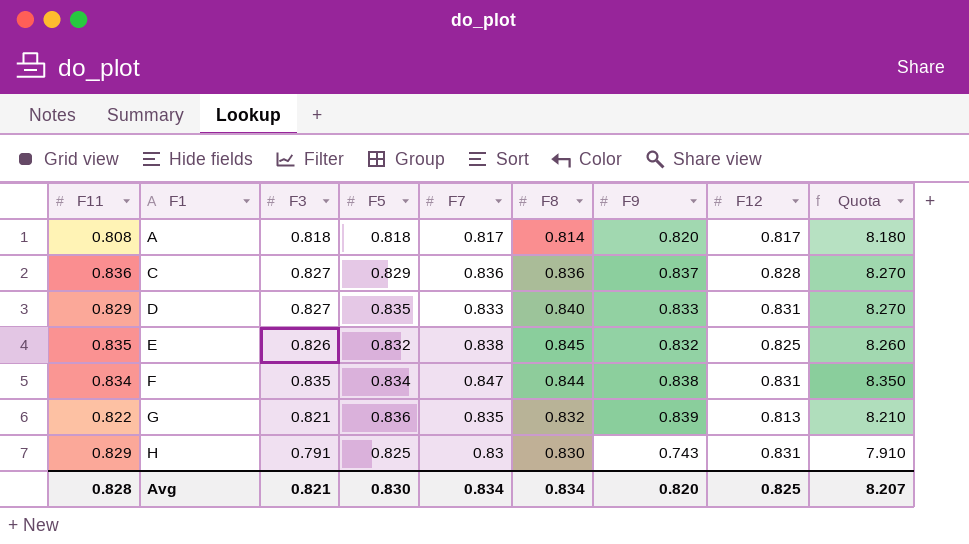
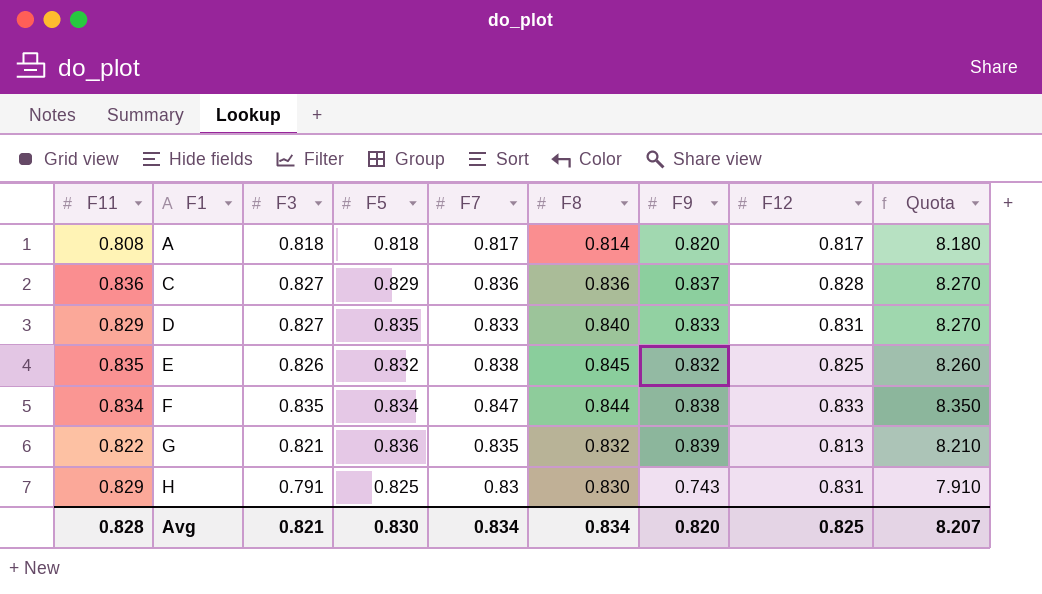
F | F12: 0.831 -> 0.833

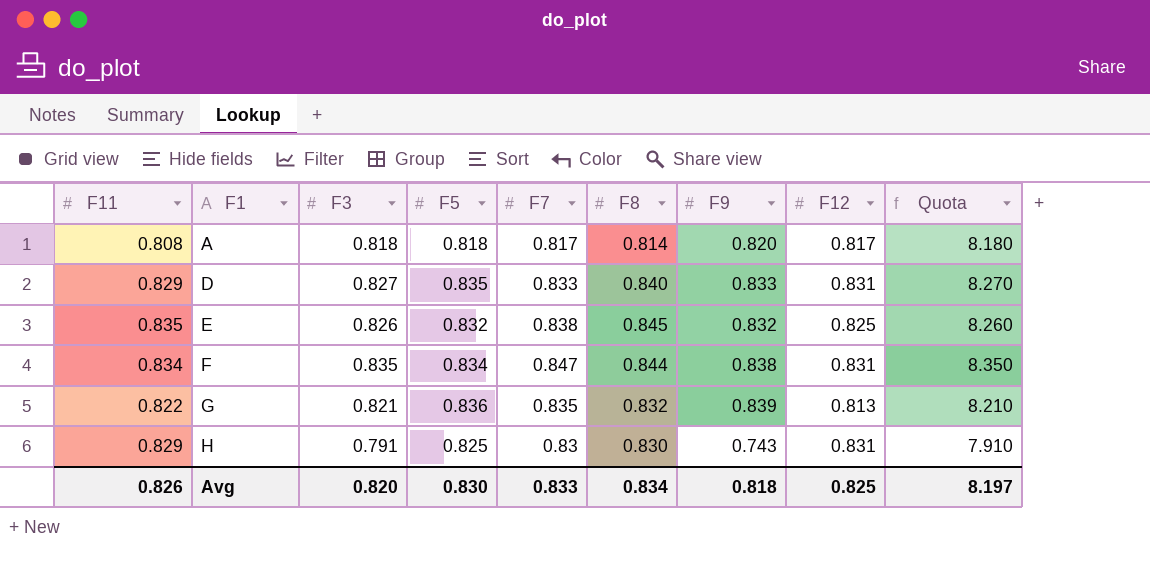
row C: 0.836 | 0.827 | 0.829 | 0.836 | 0.836 | 0.837 | 0.828 | 8.270 -> none
F | F12: 0.833 -> 0.831
Avg | F11: 0.828 -> 0.826
Avg | F3: 0.821 -> 0.820
Avg | F7: 0.834 -> 0.833
Avg | F9: 0.820 -> 0.818
Avg | Quota: 8.207 -> 8.197

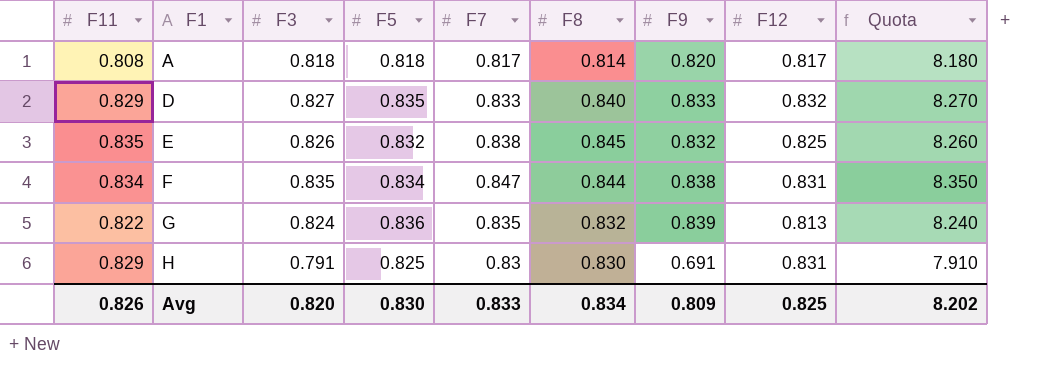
D | F12: 0.831 -> 0.832
G | F3: 0.821 -> 0.824
G | Quota: 8.210 -> 8.240
H | F9: 0.743 -> 0.691
Avg | F9: 0.818 -> 0.809
Avg | Quota: 8.197 -> 8.202

